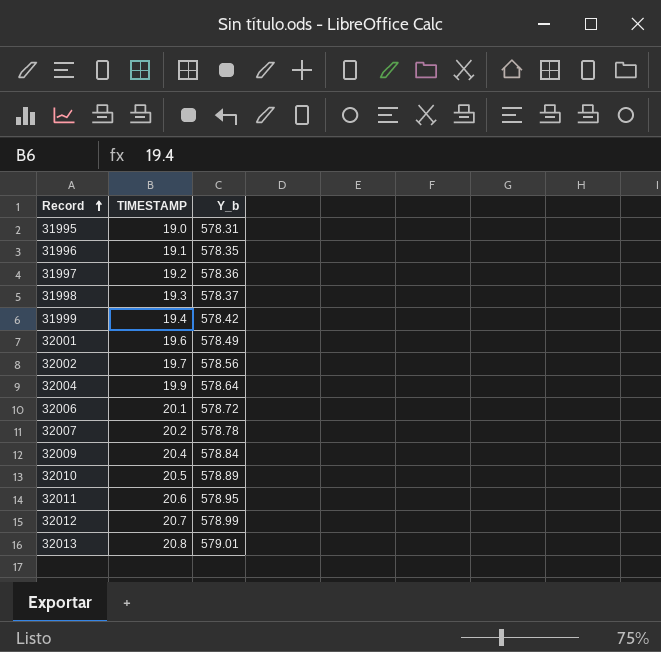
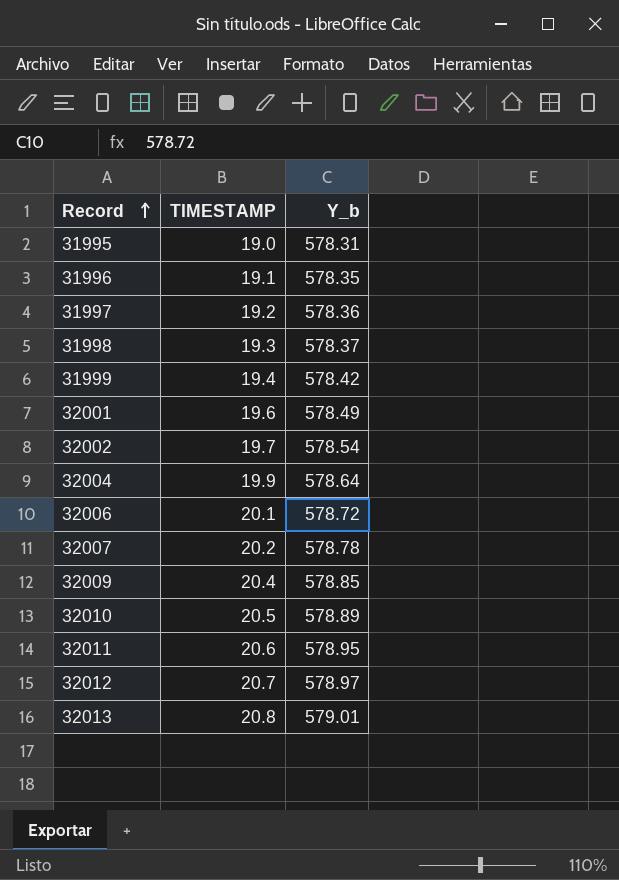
32002 | Y_b: 578.56 -> 578.54
32009 | Y_b: 578.84 -> 578.85
32012 | Y_b: 578.99 -> 578.97

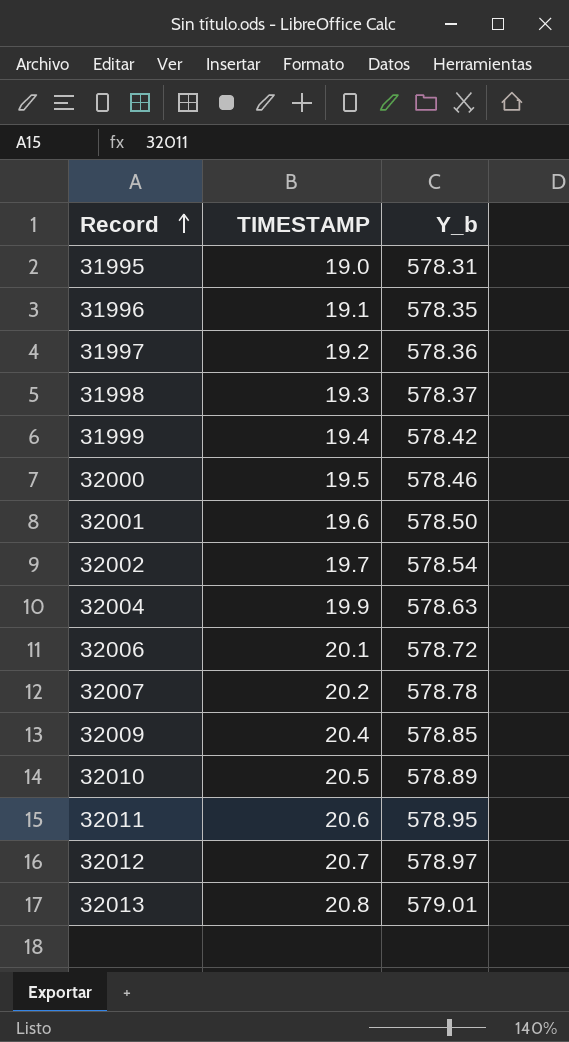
row 32000: none -> 19.5 | 578.46
32001 | Y_b: 578.49 -> 578.50
32004 | Y_b: 578.64 -> 578.63

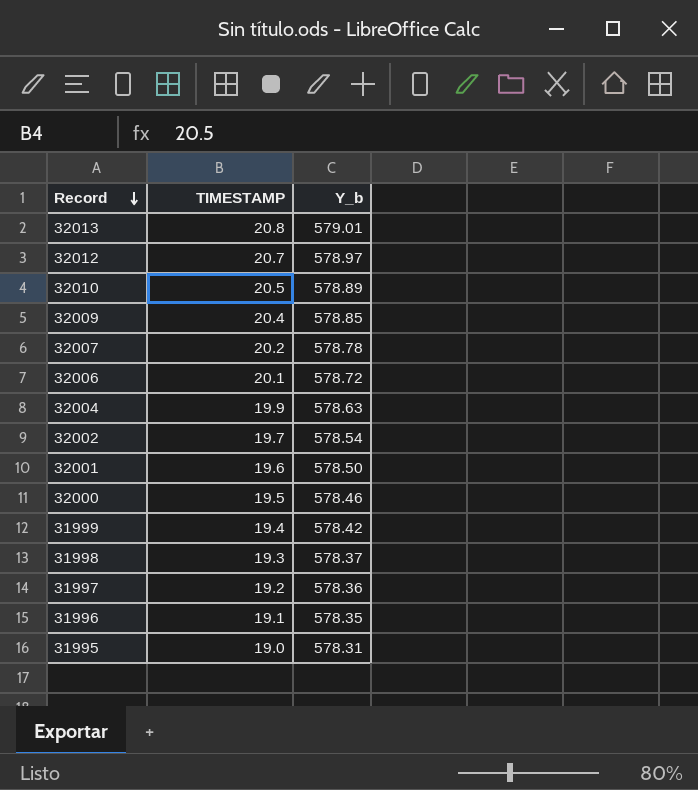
row order: Record ascending -> Record descending
row 32011: 20.6 | 578.95 -> none

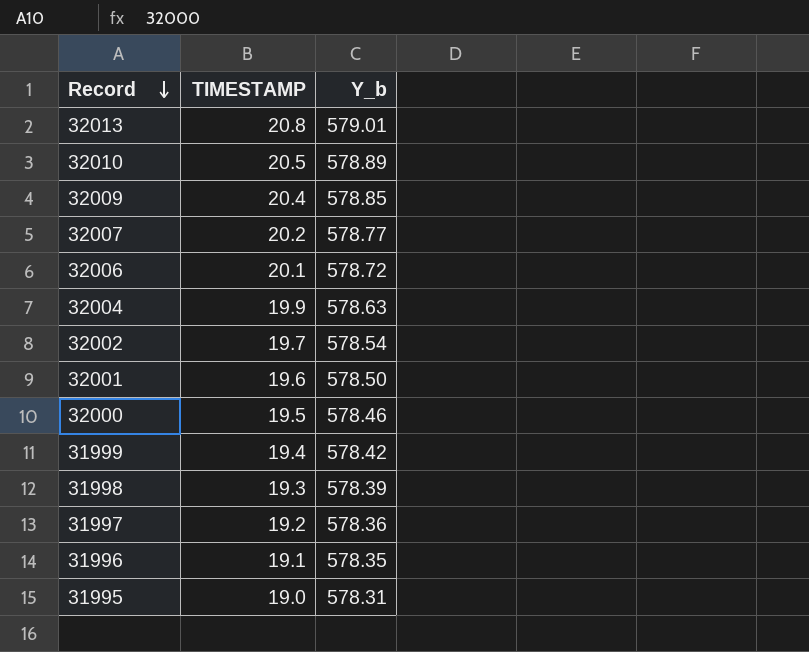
row 32012: 20.7 | 578.97 -> none
32007 | Y_b: 578.78 -> 578.77
31998 | Y_b: 578.37 -> 578.39

